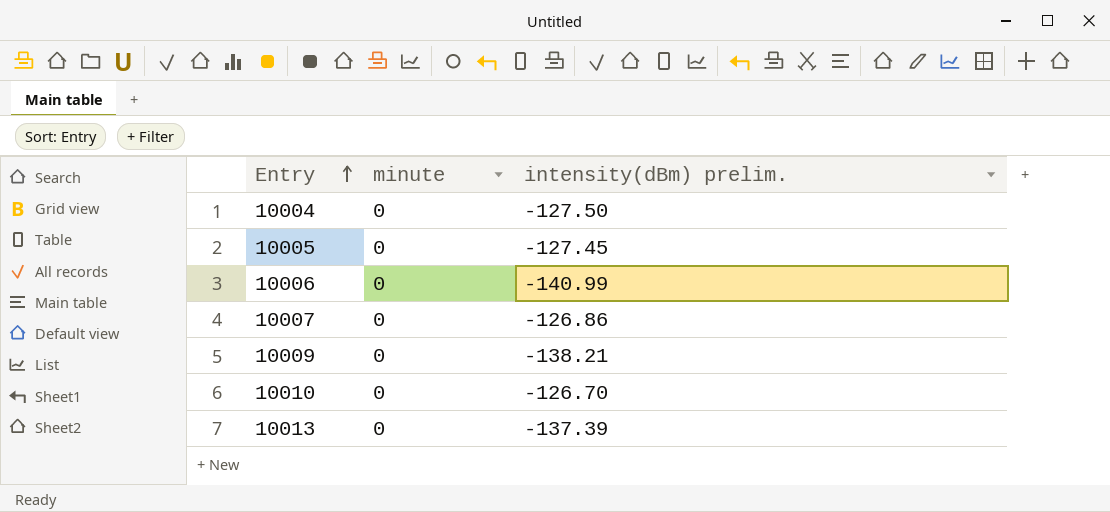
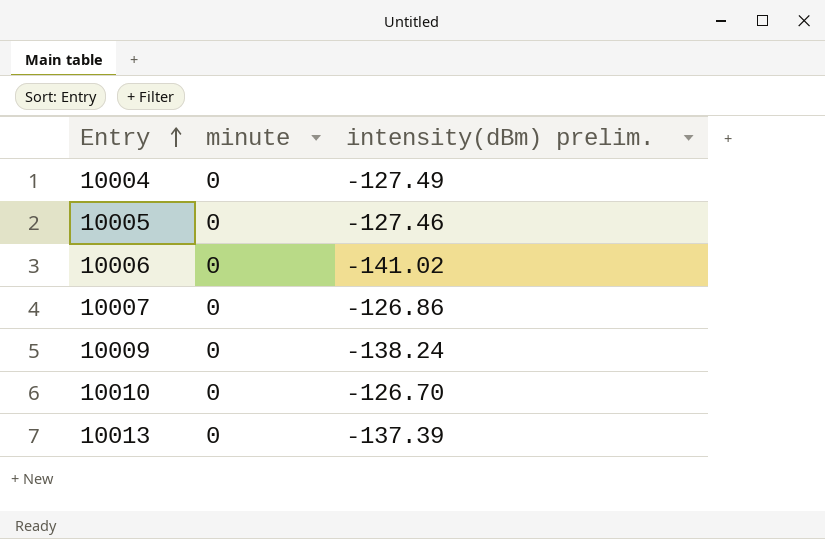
10004 | intensity(dBm) prelim.: -127.50 -> -127.49
10005 | intensity(dBm) prelim.: -127.45 -> -127.46
10006 | intensity(dBm) prelim.: -140.99 -> -141.02
10009 | intensity(dBm) prelim.: -138.21 -> -138.24

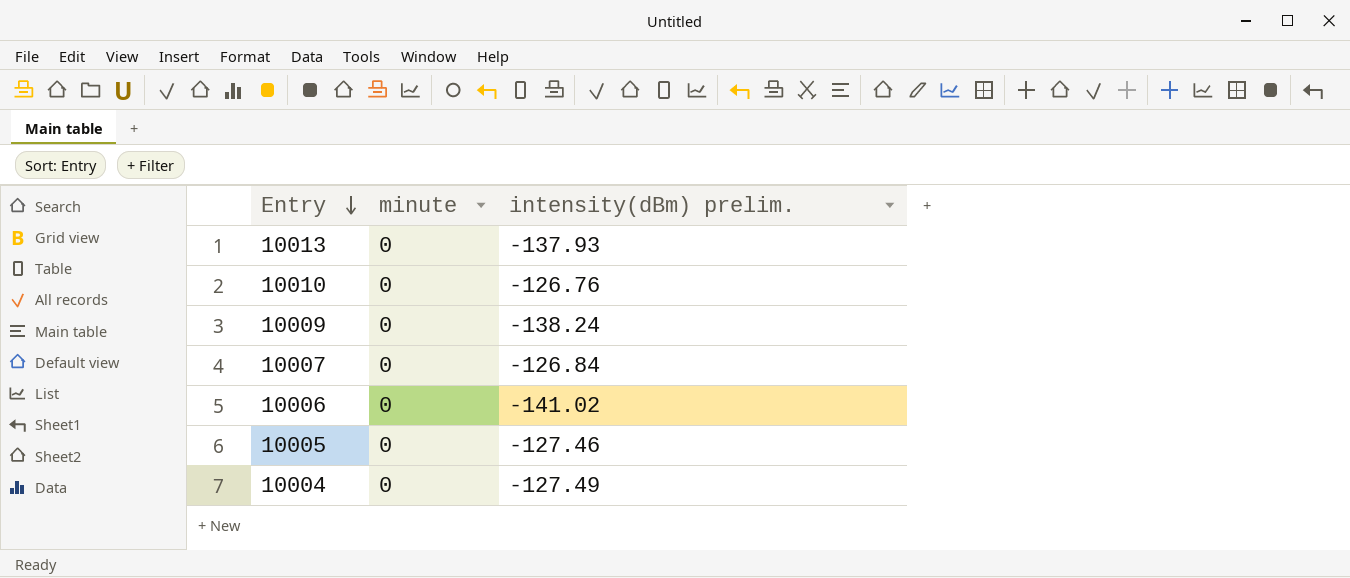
row order: Entry ascending -> Entry descending
10013 | intensity(dBm) prelim.: -137.39 -> -137.93
10010 | intensity(dBm) prelim.: -126.70 -> -126.76
10007 | intensity(dBm) prelim.: -126.86 -> -126.84

